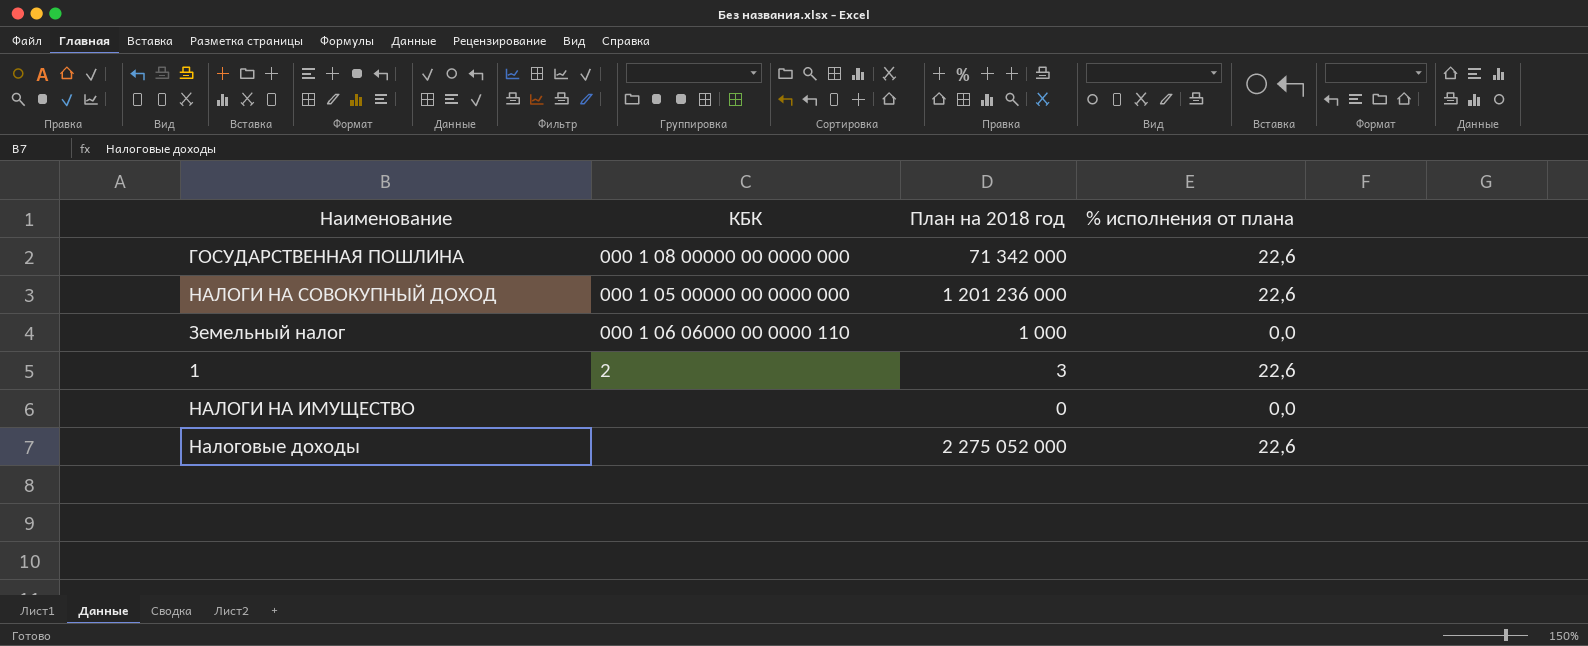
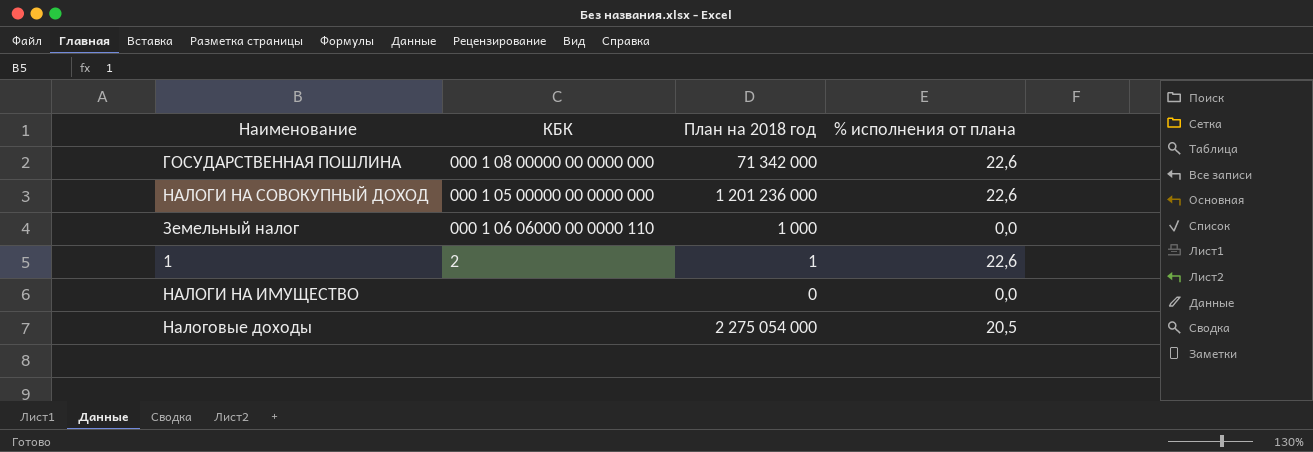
1 | План на 2018 год: 3 -> 1
Налоговые доходы | План на 2018 год: 2 275 052 000 -> 2 275 054 000
Налоговые доходы | % исполнения от плана: 22,6 -> 20,5

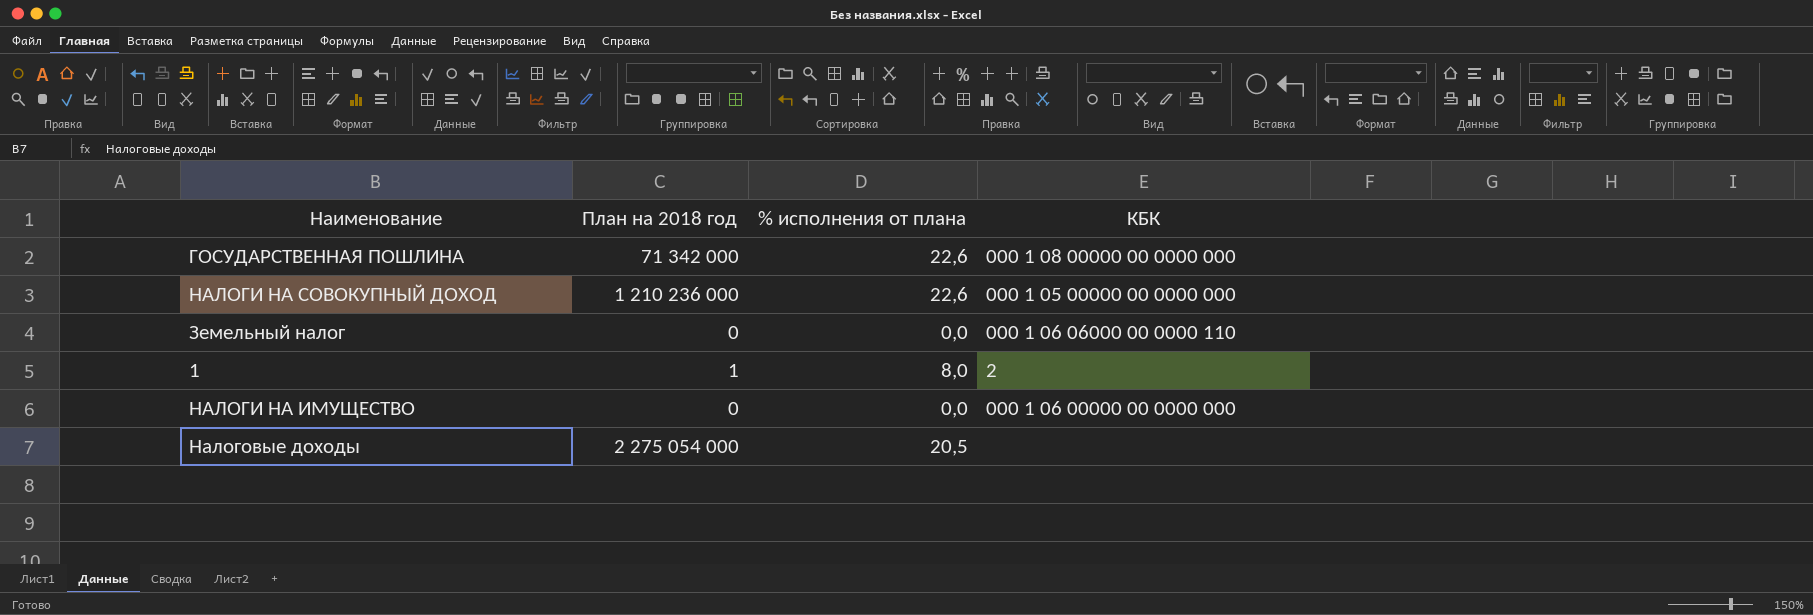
column КБК | position: 2 -> 4
НАЛОГИ НА СОВОКУПНЫЙ ДОХОД | План на 2018 год: 1 201 236 000 -> 1 210 236 000
Земельный налог | План на 2018 год: 1 000 -> 0
1 | % исполнения от плана: 22,6 -> 8,0
НАЛОГИ НА ИМУЩЕСТВО | КБК: none -> 000 1 06 00000 00 0000 000

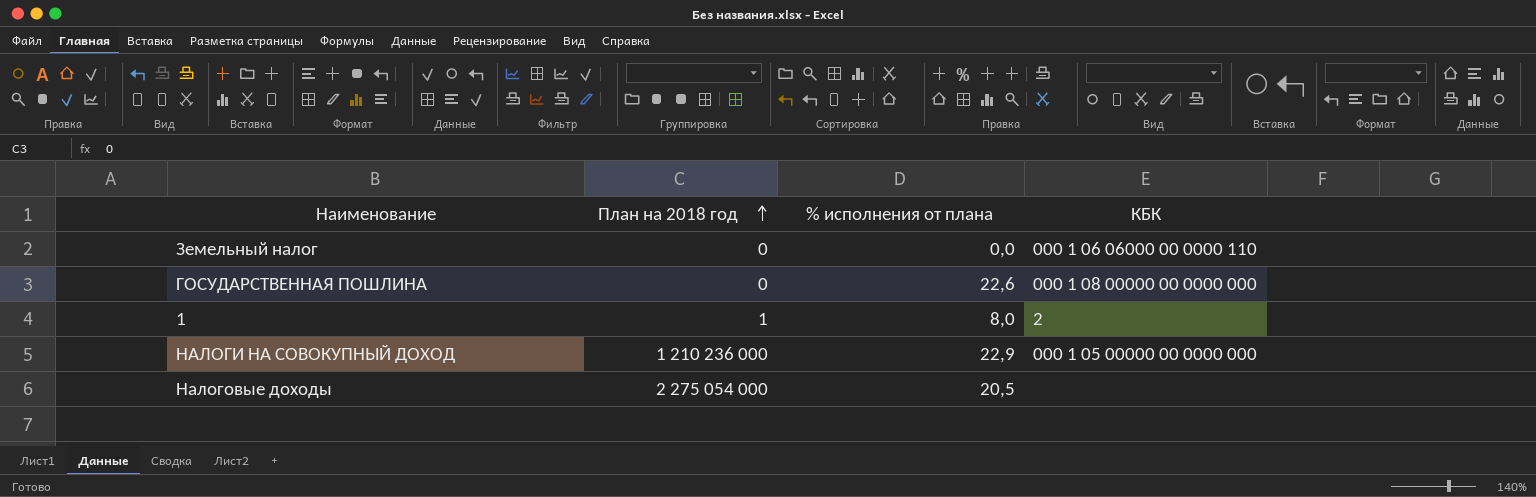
row order: none -> План на 2018 год ascending
row НАЛОГИ НА ИМУЩЕСТВО: 0 | 0,0 | 000 1 06 00000 00 0000 000 -> none
ГОСУДАРСТВЕННАЯ ПОШЛИНА | План на 2018 год: 71 342 000 -> 0
НАЛОГИ НА СОВОКУПНЫЙ ДОХОД | % исполнения от плана: 22,6 -> 22,9

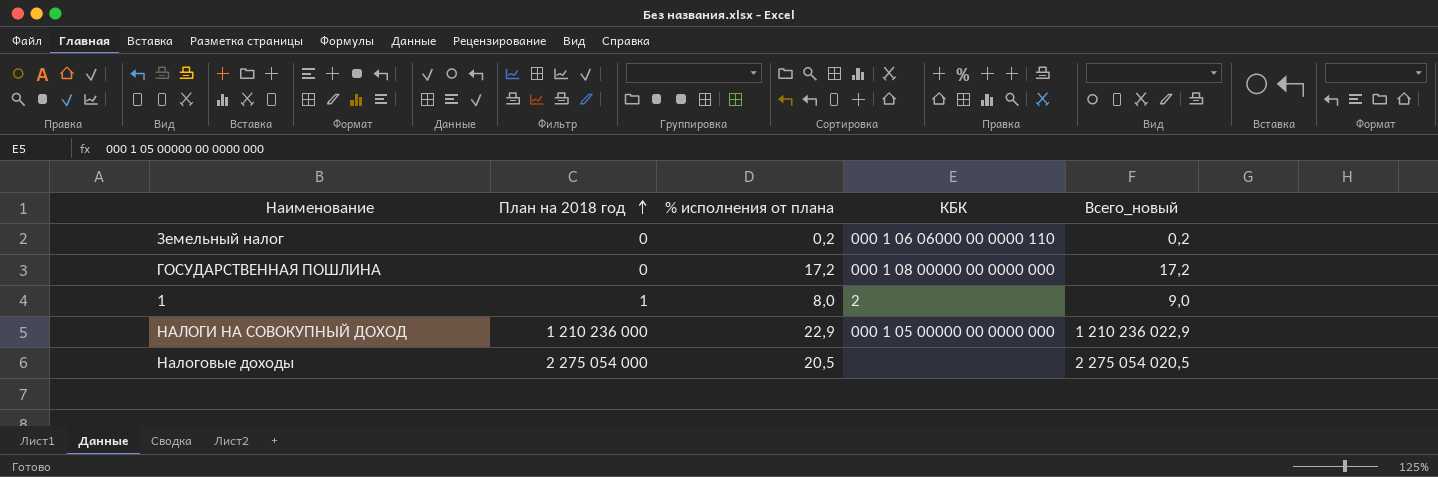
column Всего_новый | formula: none -> [План на 2018 год] + [% исполнения от плана]
Земельный налог | % исполнения от плана: 0,0 -> 0,2
ГОСУДАРСТВЕННАЯ ПОШЛИНА | % исполнения от плана: 22,6 -> 17,2

